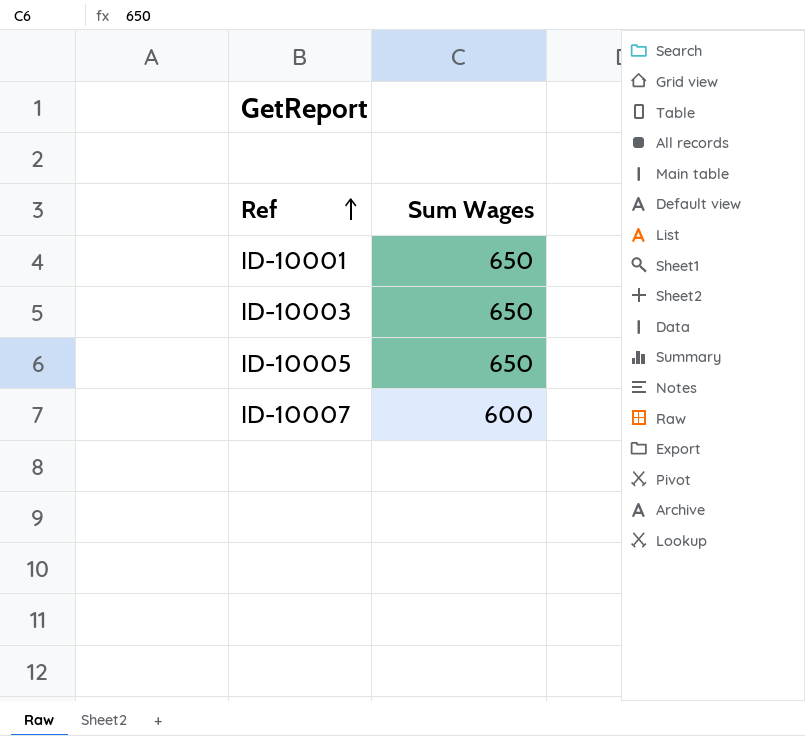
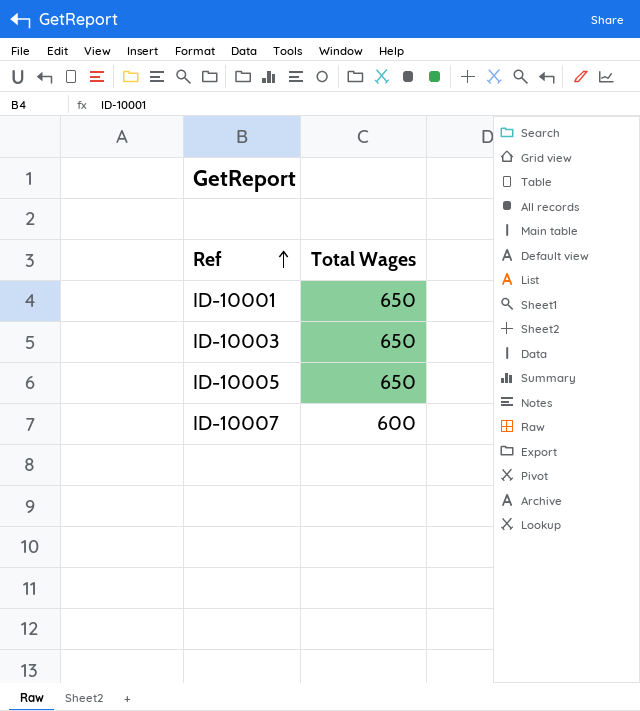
column name: Sum Wages -> Total Wages

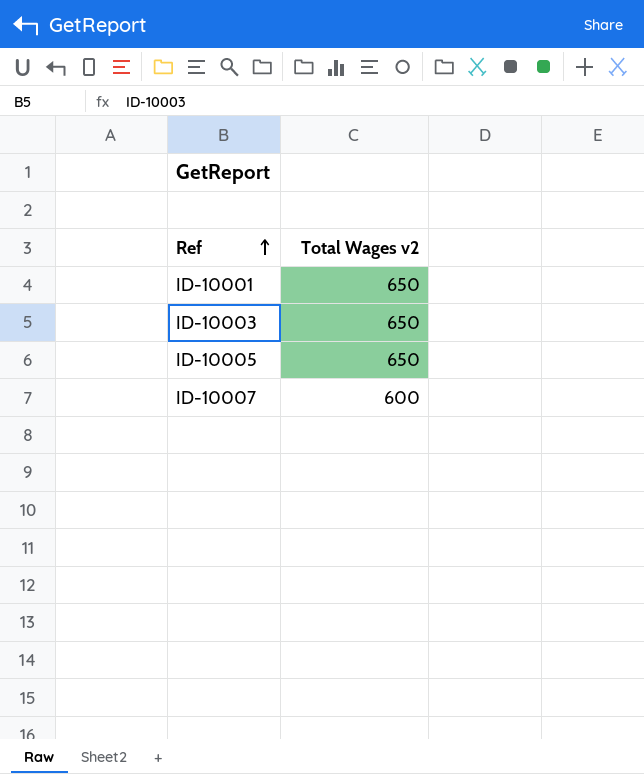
column name: Total Wages -> Total Wages v2

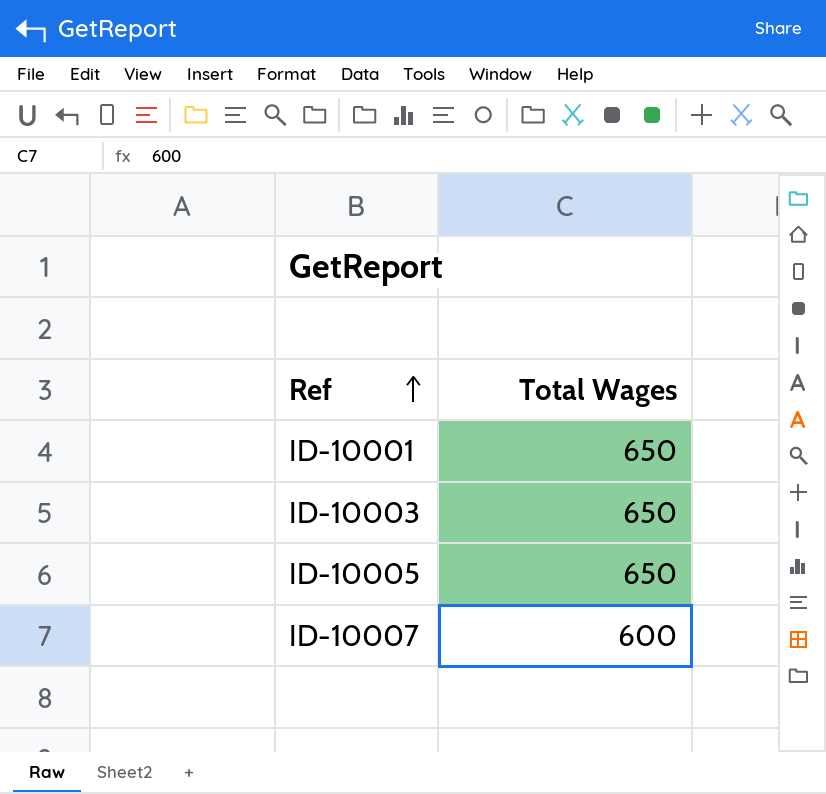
column name: Total Wages v2 -> Total Wages

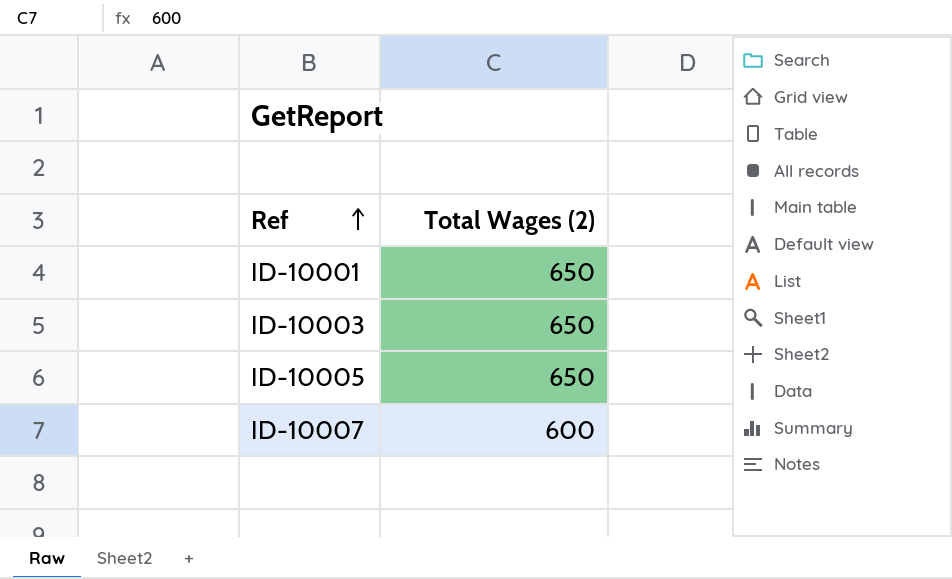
column name: Total Wages -> Total Wages (2)

